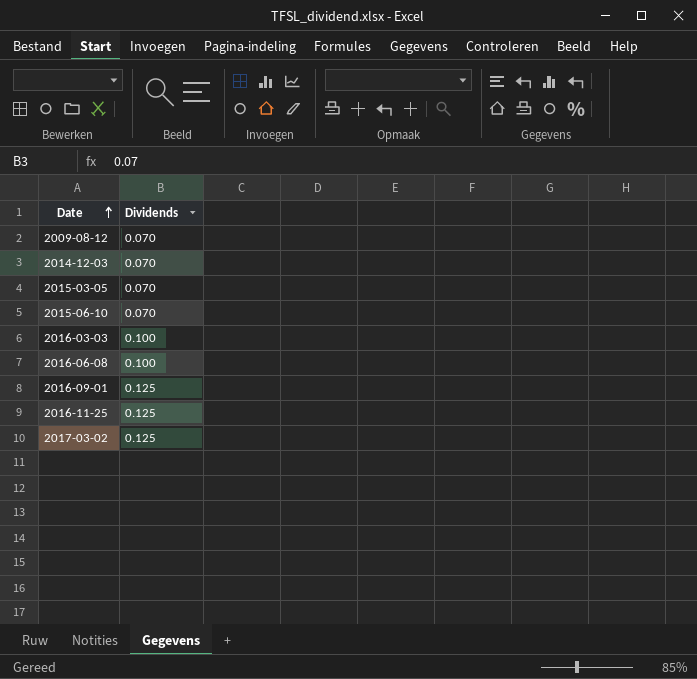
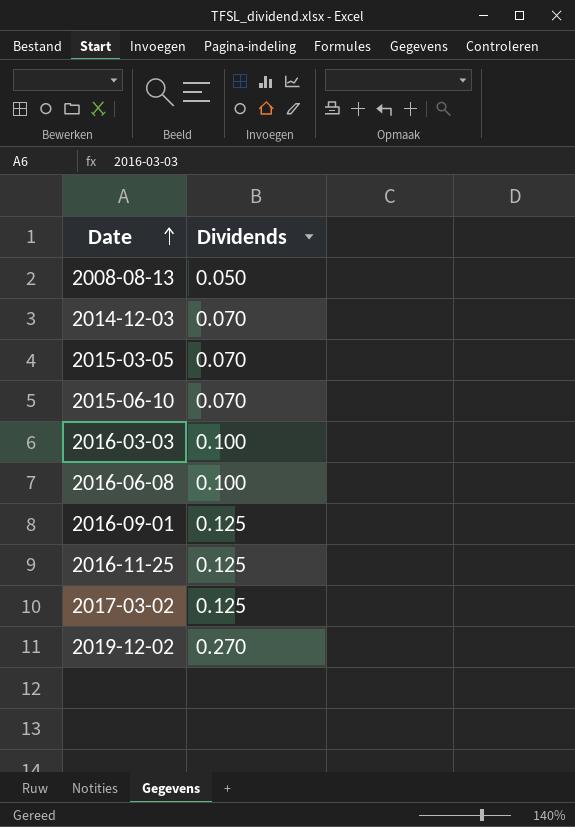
row 2009-08-12: 0.070 -> none
row 2008-08-13: none -> 0.050
row 2019-12-02: none -> 0.270

